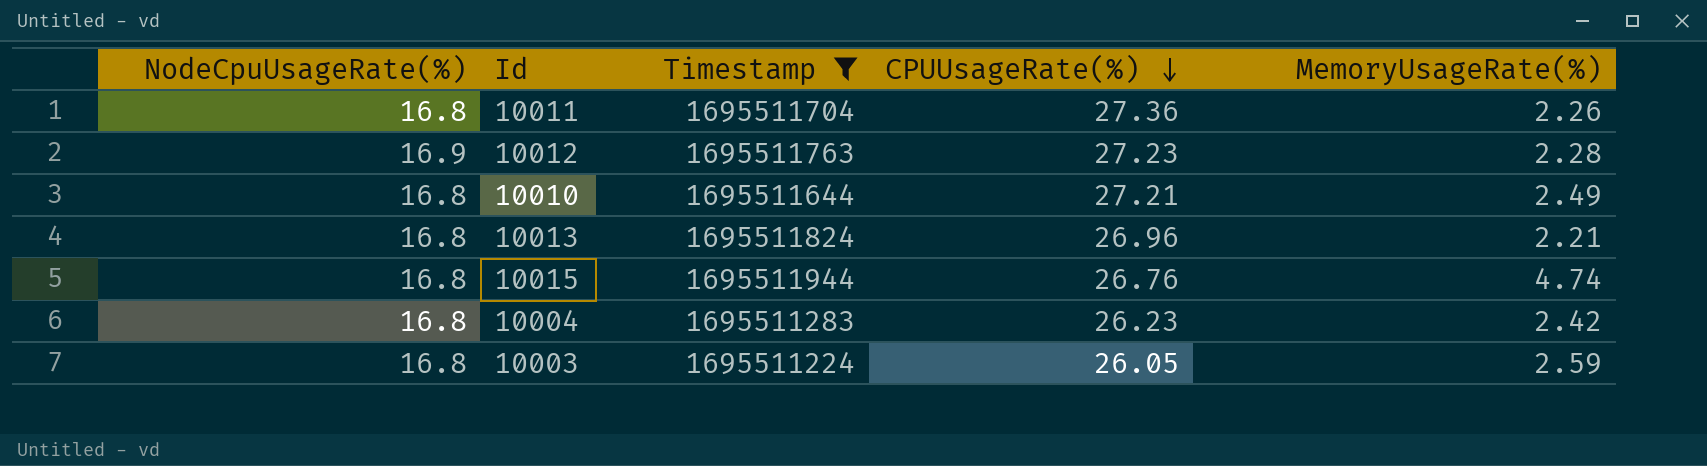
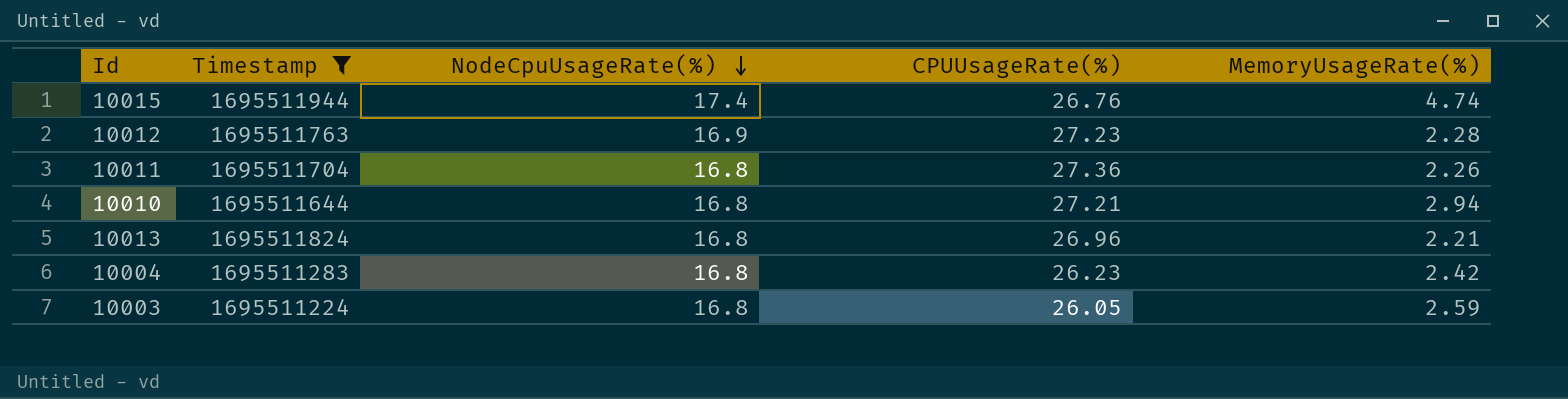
row order: CPUUsageRate(%) descending -> NodeCpuUsageRate(%) descending
column NodeCpuUsageRate(%) | position: 1 -> 3
10015 | NodeCpuUsageRate(%): 16.8 -> 17.4
10010 | MemoryUsageRate(%): 2.49 -> 2.94

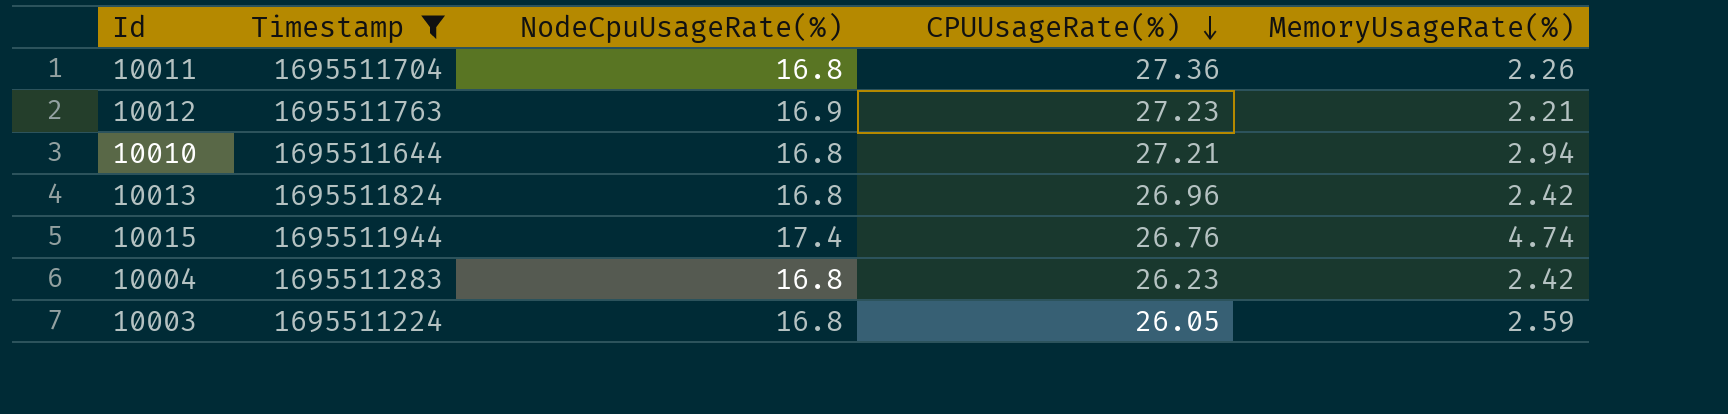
row order: NodeCpuUsageRate(%) descending -> CPUUsageRate(%) descending
10012 | MemoryUsageRate(%): 2.28 -> 2.21
10013 | MemoryUsageRate(%): 2.21 -> 2.42

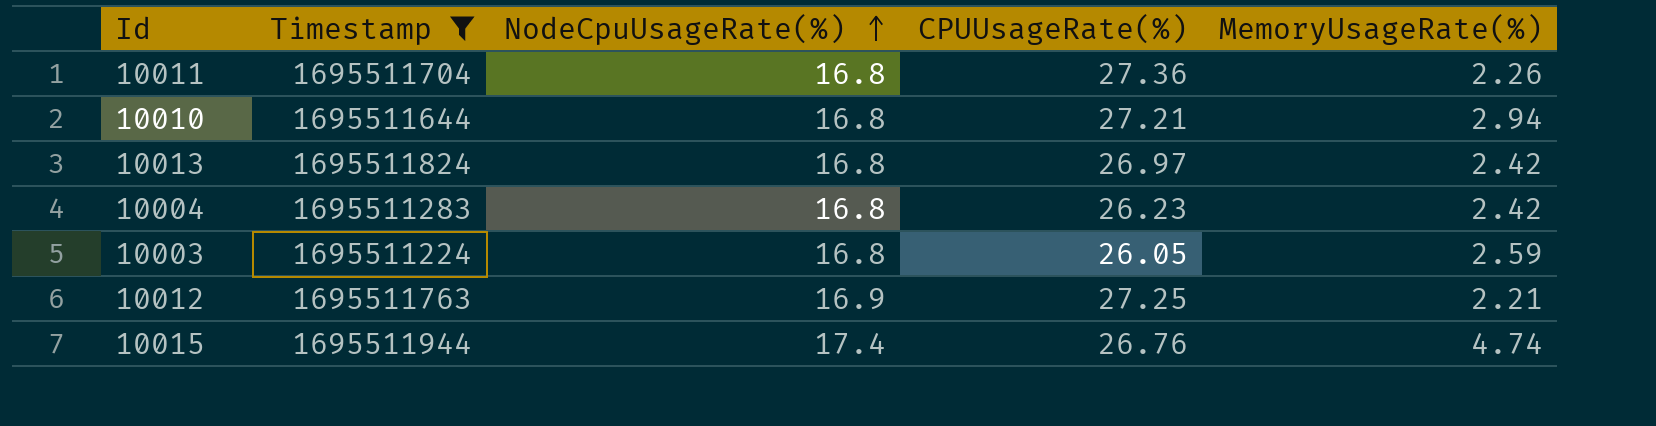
row order: CPUUsageRate(%) descending -> NodeCpuUsageRate(%) ascending
10013 | CPUUsageRate(%): 26.96 -> 26.97
10012 | CPUUsageRate(%): 27.23 -> 27.25

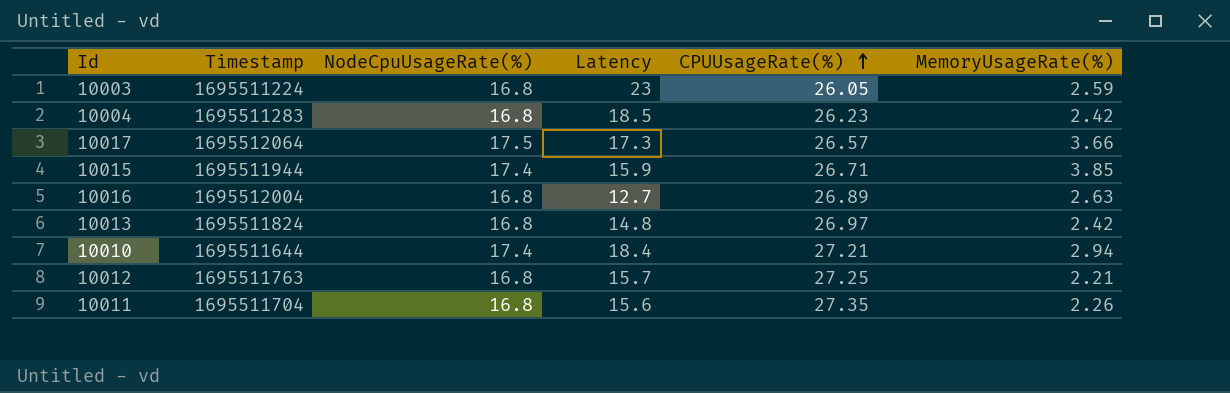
filter: Timestamp <= 1695511944 -> none
row order: NodeCpuUsageRate(%) ascending -> CPUUsageRate(%) ascending
column Latency | position: none -> 4
10015 | CPUUsageRate(%): 26.76 -> 26.71
10015 | MemoryUsageRate(%): 4.74 -> 3.85
10010 | NodeCpuUsageRate(%): 16.8 -> 17.4
10012 | NodeCpuUsageRate(%): 16.9 -> 16.8
10011 | CPUUsageRate(%): 27.36 -> 27.35

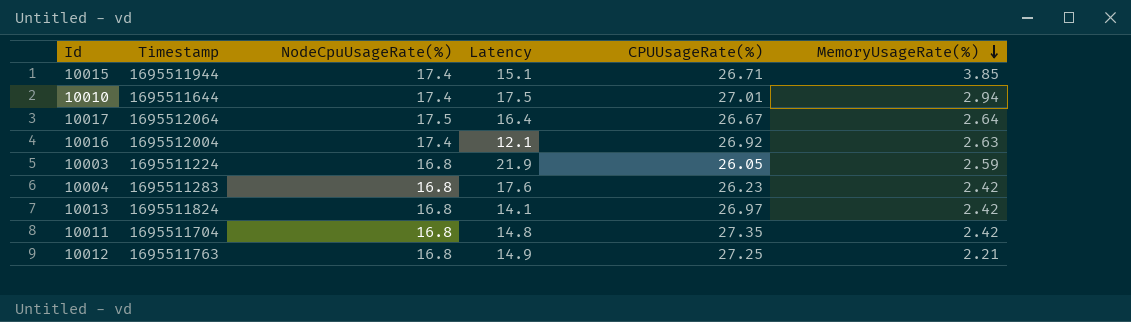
row order: CPUUsageRate(%) ascending -> MemoryUsageRate(%) descending
10015 | Latency: 15.9 -> 15.1
10010 | Latency: 18.4 -> 17.5
10010 | CPUUsageRate(%): 27.21 -> 27.01
10017 | Latency: 17.3 -> 16.4
10017 | CPUUsageRate(%): 26.57 -> 26.67
10017 | MemoryUsageRate(%): 3.66 -> 2.64
10016 | NodeCpuUsageRate(%): 16.8 -> 17.4
10016 | Latency: 12.7 -> 12.1
10016 | CPUUsageRate(%): 26.89 -> 26.92
10003 | Latency: 23 -> 21.9
10004 | Latency: 18.5 -> 17.6
10013 | Latency: 14.8 -> 14.1
10011 | Latency: 15.6 -> 14.8
10011 | MemoryUsageRate(%): 2.26 -> 2.42
10012 | Latency: 15.7 -> 14.9

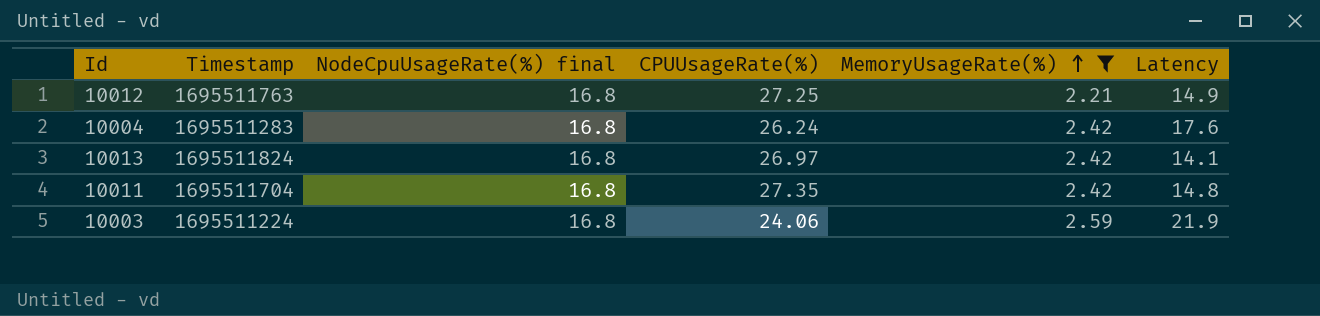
filter: none -> MemoryUsageRate(%) <= 2.59
row order: MemoryUsageRate(%) descending -> MemoryUsageRate(%) ascending
column name: NodeCpuUsageRate(%) -> NodeCpuUsageRate(%) final
column Latency | position: 4 -> 6
10004 | CPUUsageRate(%): 26.23 -> 26.24
10003 | CPUUsageRate(%): 26.05 -> 24.06

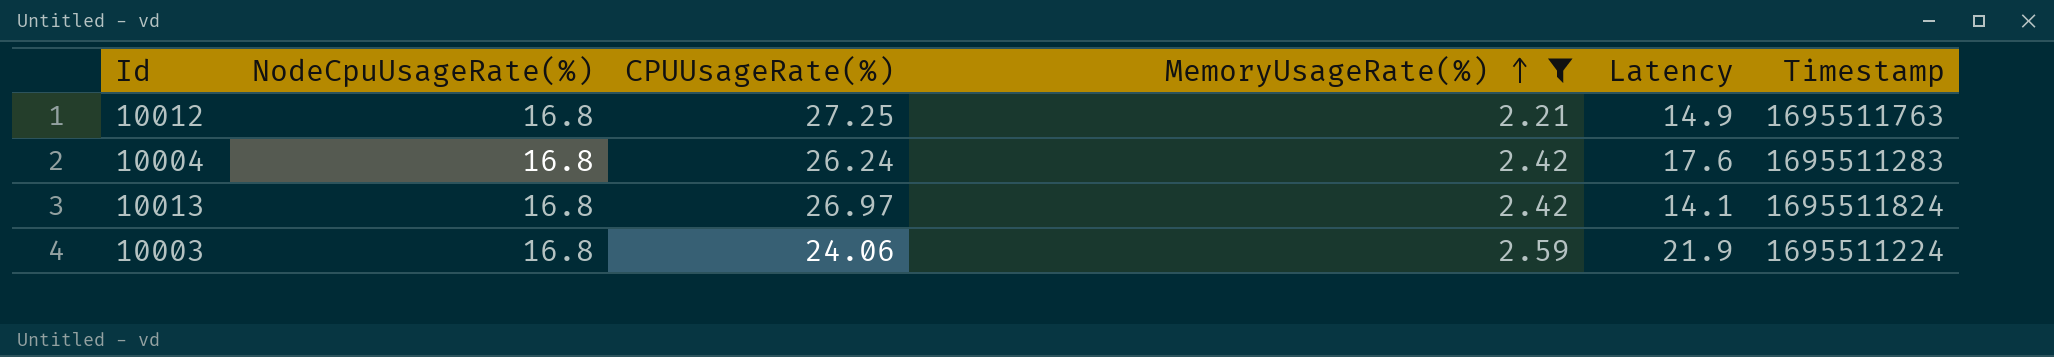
column name: NodeCpuUsageRate(%) final -> NodeCpuUsageRate(%)
column Timestamp | position: 2 -> 6
row 10011: 1695511704 | 16.8 | 27.35 | 2.42 | 14.8 -> none

